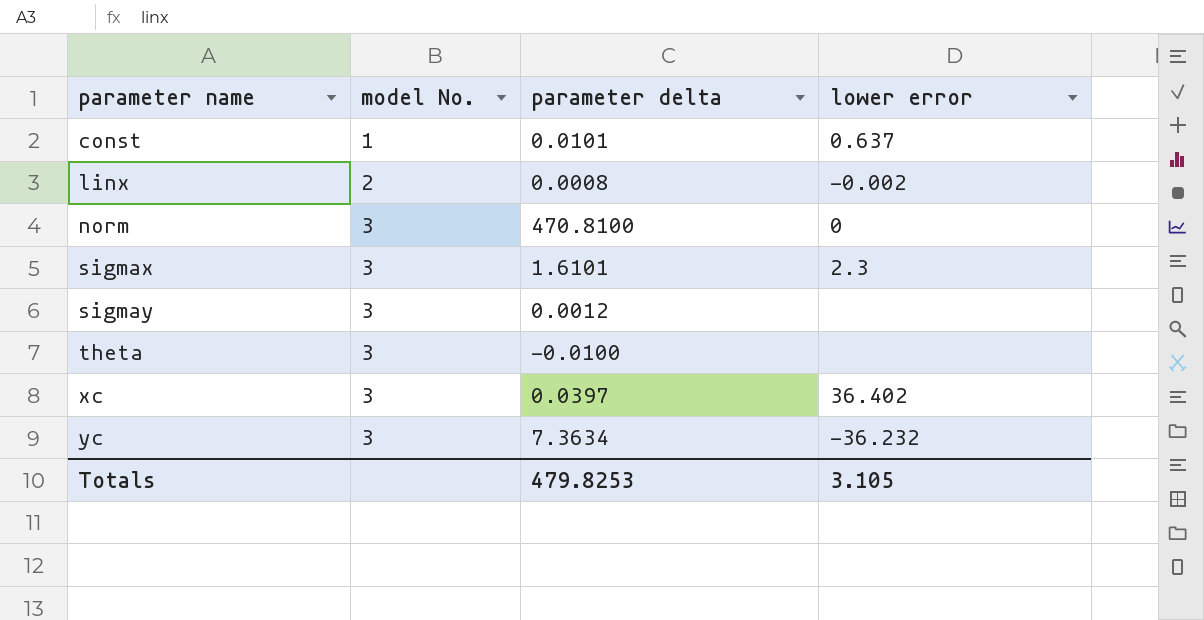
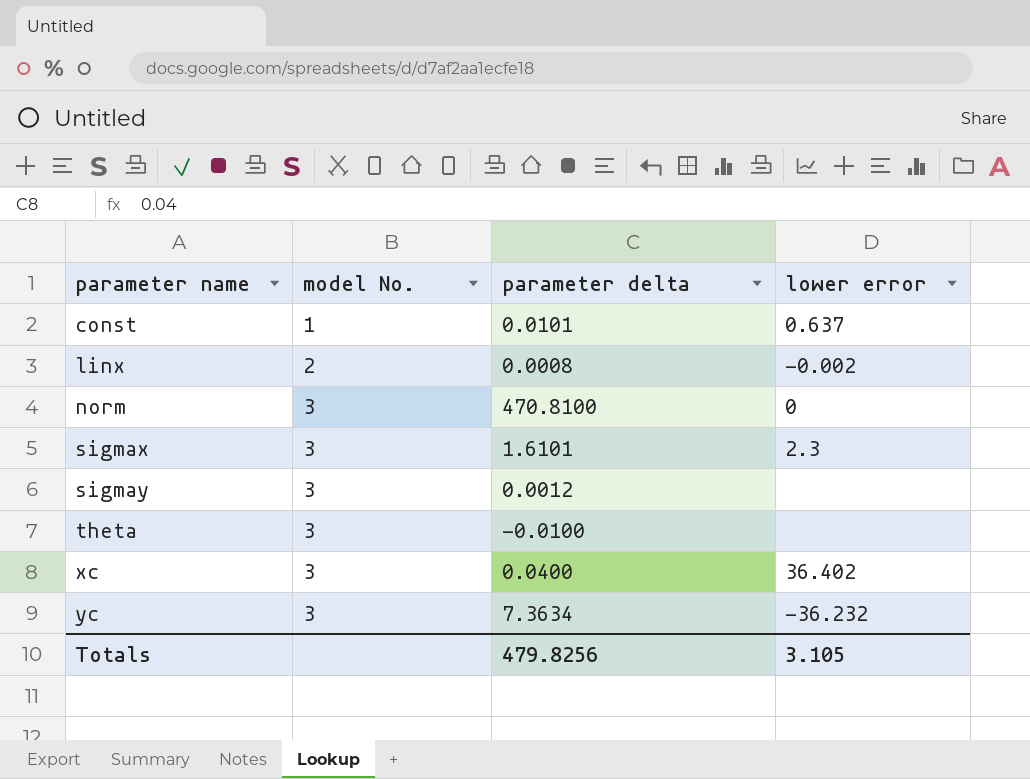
xc | parameter delta: 0.0397 -> 0.0400
Totals | parameter delta: 479.8253 -> 479.8256

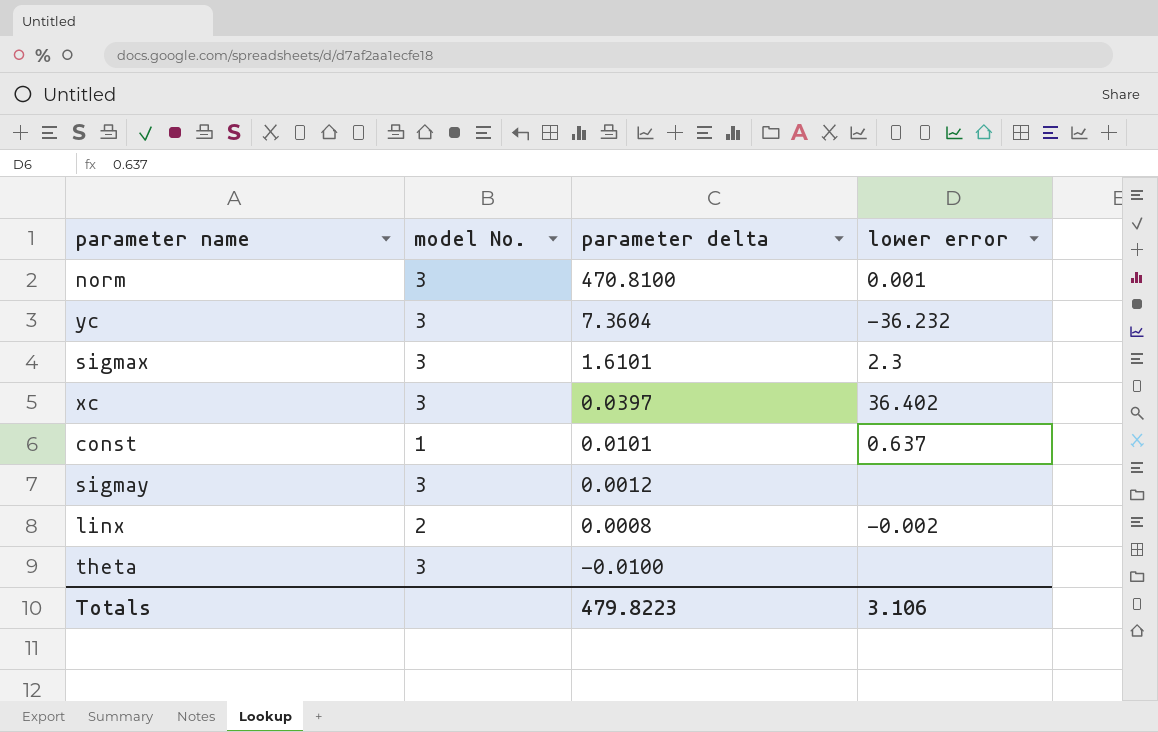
row order: parameter name ascending -> parameter delta descending
norm | lower error: 0 -> 0.001
yc | parameter delta: 7.3634 -> 7.3604
xc | parameter delta: 0.0400 -> 0.0397
Totals | parameter delta: 479.8256 -> 479.8223
Totals | lower error: 3.105 -> 3.106

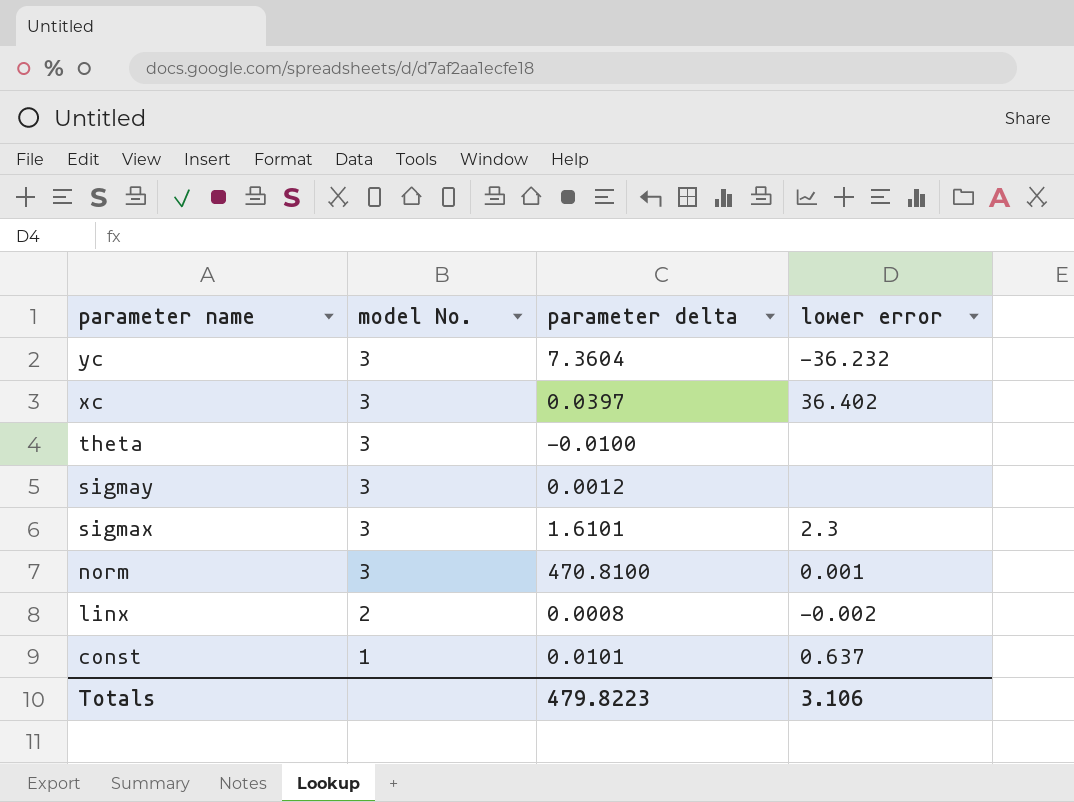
row order: parameter delta descending -> parameter name descending

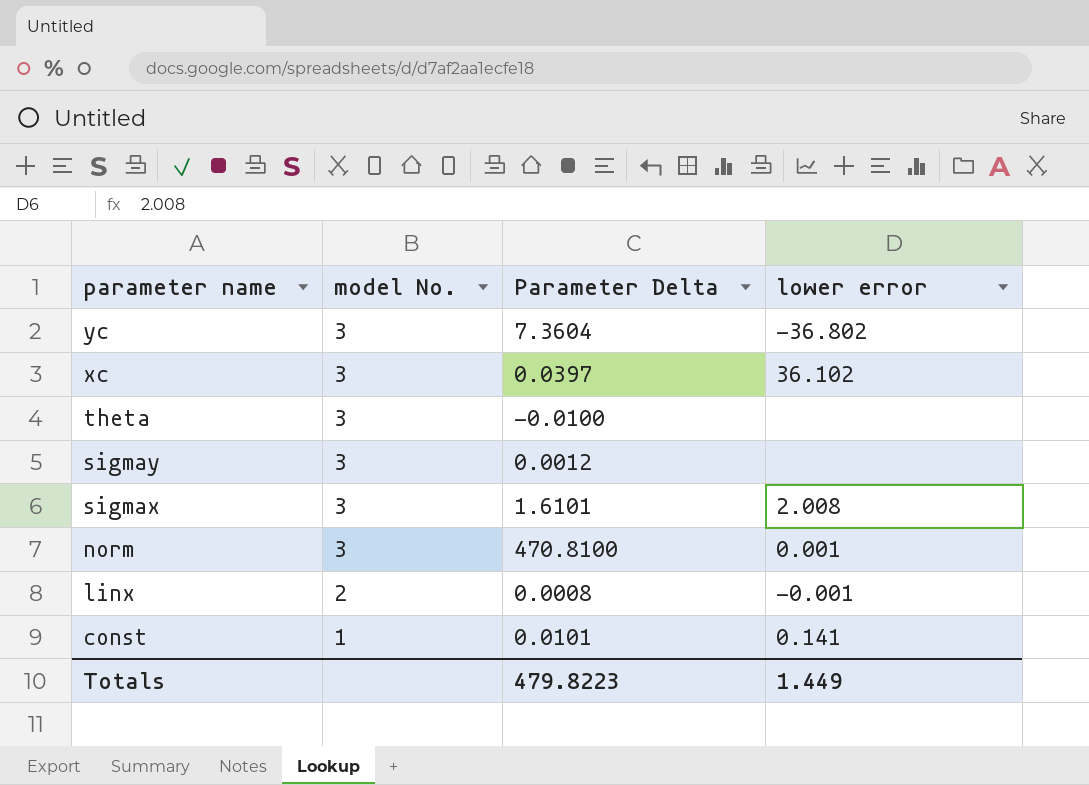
column name: parameter delta -> Parameter Delta
yc | lower error: -36.232 -> -36.802
xc | lower error: 36.402 -> 36.102
sigmax | lower error: 2.3 -> 2.008
linx | lower error: -0.002 -> -0.001
const | lower error: 0.637 -> 0.141
Totals | lower error: 3.106 -> 1.449

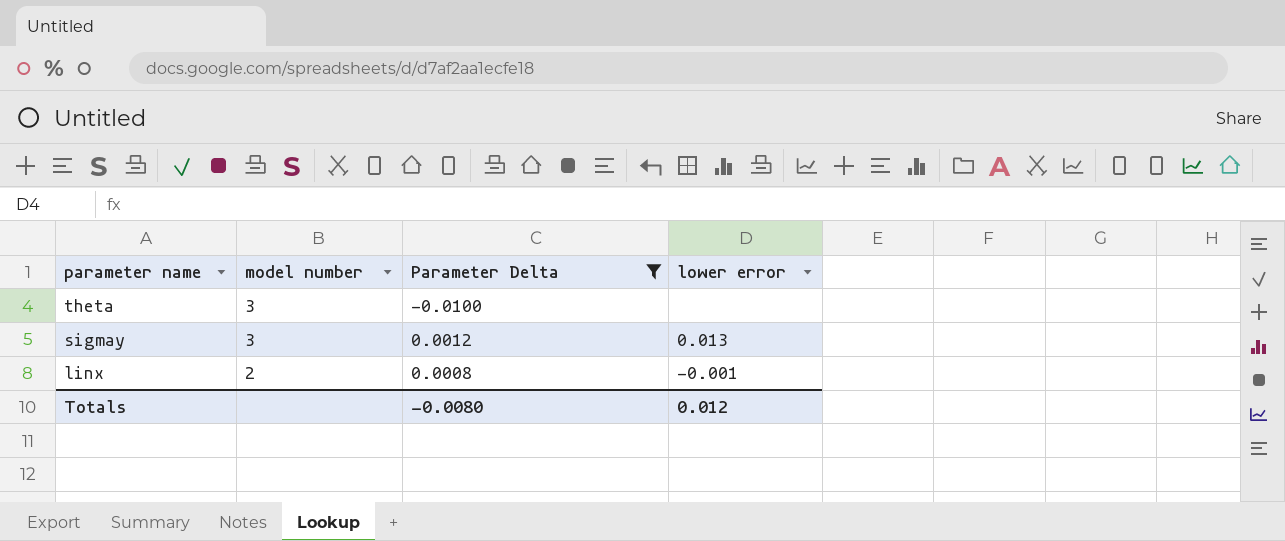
filter: none -> Parameter Delta <= 0.0012
column name: model No. -> model number
sigmay | lower error: none -> 0.013
Totals | Parameter Delta: 479.8223 -> -0.0080
Totals | lower error: 1.449 -> 0.012

